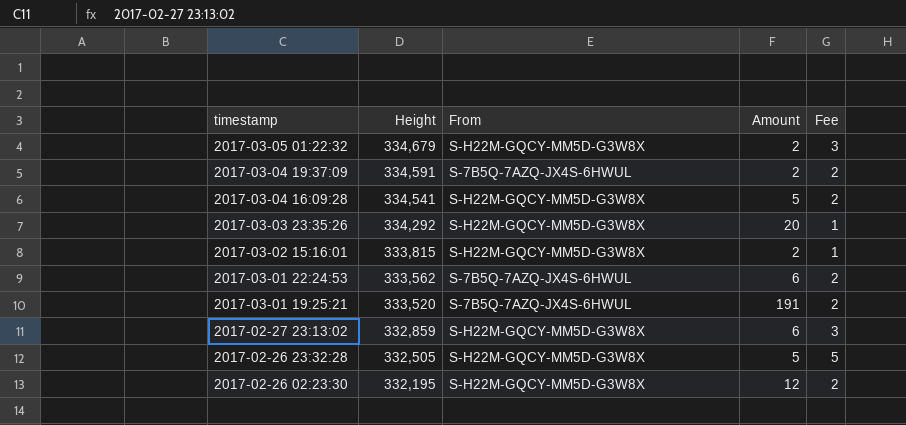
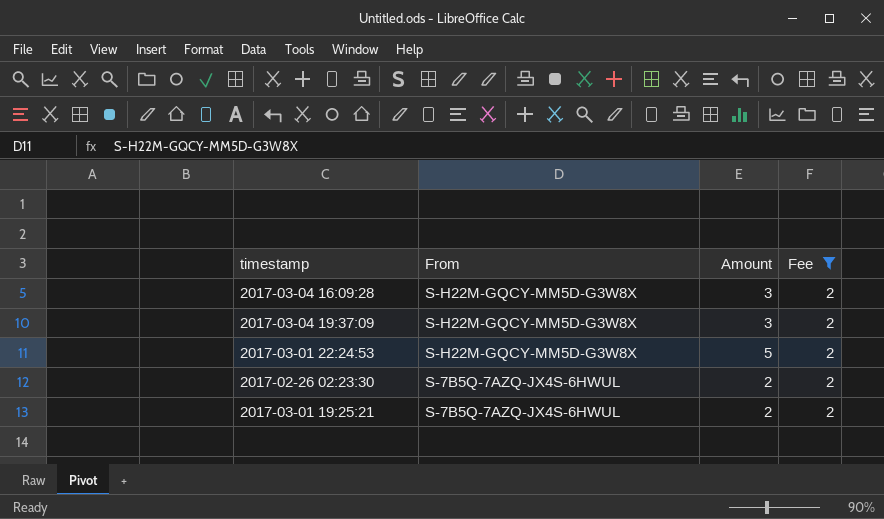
filter: none -> Fee = 2
row order: timestamp descending -> From descending
column Height | position: 2 -> none
2017-03-04 16:09:28 | Amount: 5 -> 3
2017-03-04 19:37:09 | From: S-7B5Q-7AZQ-JX4S-6HWUL -> S-H22M-GQCY-MM5D-G3W8X
2017-03-04 19:37:09 | Amount: 2 -> 3
2017-03-01 22:24:53 | From: S-7B5Q-7AZQ-JX4S-6HWUL -> S-H22M-GQCY-MM5D-G3W8X
2017-03-01 22:24:53 | Amount: 6 -> 5
2017-02-26 02:23:30 | From: S-H22M-GQCY-MM5D-G3W8X -> S-7B5Q-7AZQ-JX4S-6HWUL
2017-02-26 02:23:30 | Amount: 12 -> 2
2017-03-01 19:25:21 | Amount: 191 -> 2

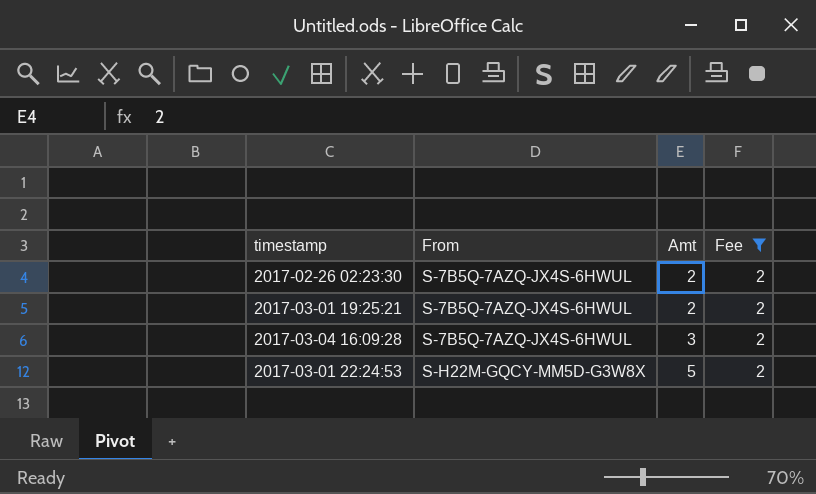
row order: From descending -> From ascending
column name: Amount -> Amt
row 2017-03-04 19:37:09: S-H22M-GQCY-MM5D-G3W8X | 3 | 2 -> none
2017-03-04 16:09:28 | From: S-H22M-GQCY-MM5D-G3W8X -> S-7B5Q-7AZQ-JX4S-6HWUL

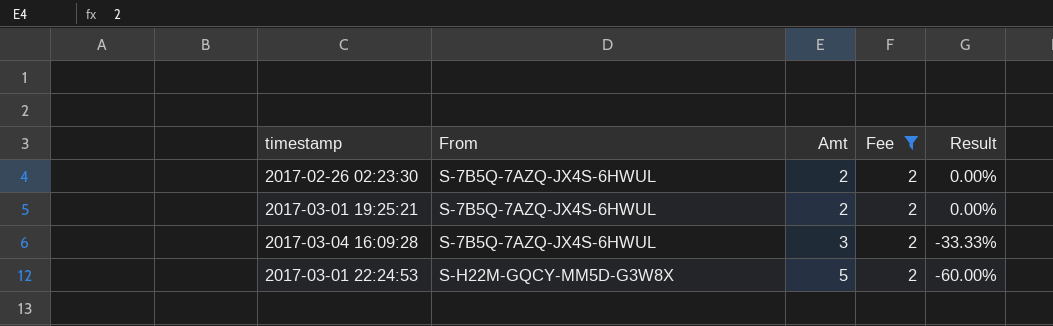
column Result | formula: none -> ([Fee] - [Amt]) / [Amt]

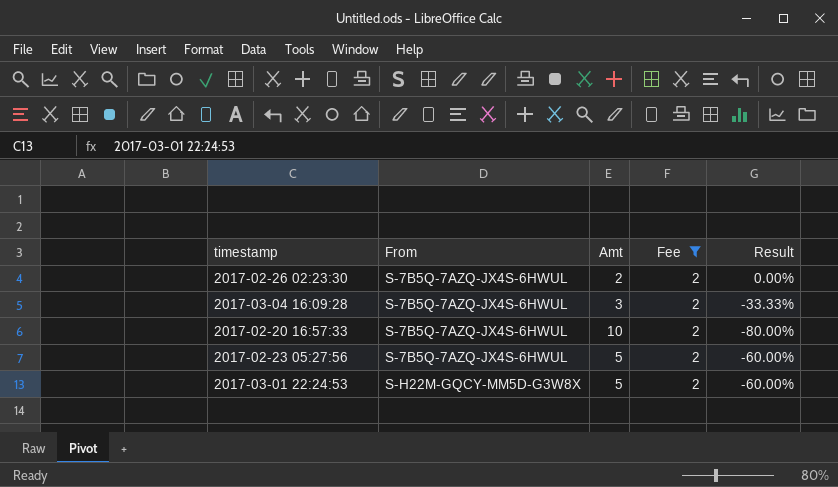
row 2017-03-01 19:25:21: S-7B5Q-7AZQ-JX4S-6HWUL | 2 | 2 | 0.00% -> none
row 2017-02-20 16:57:33: none -> S-7B5Q-7AZQ-JX4S-6HWUL | 10 | 2 | -80.00%
row 2017-02-23 05:27:56: none -> S-7B5Q-7AZQ-JX4S-6HWUL | 5 | 2 | -60.00%

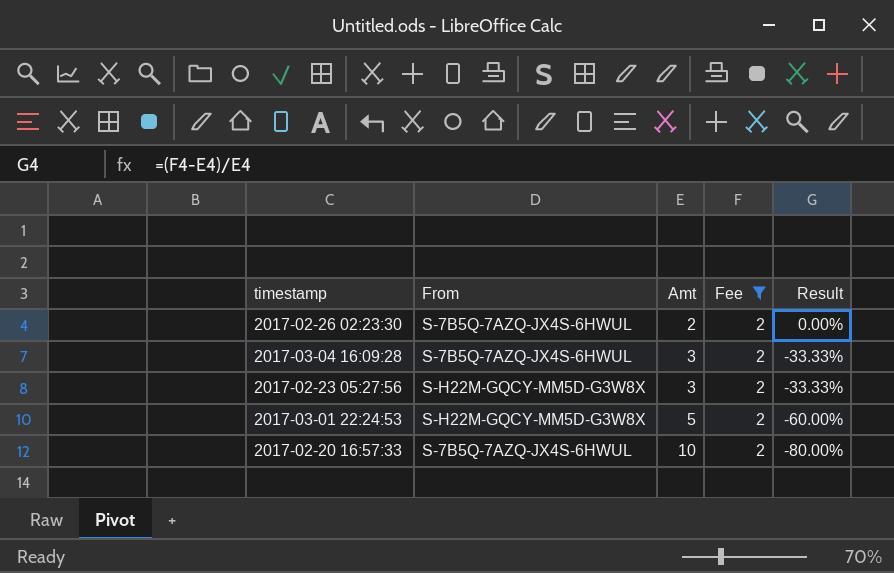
row order: From ascending -> Amt ascending
2017-02-23 05:27:56 | From: S-7B5Q-7AZQ-JX4S-6HWUL -> S-H22M-GQCY-MM5D-G3W8X
2017-02-23 05:27:56 | Amt: 5 -> 3
2017-02-23 05:27:56 | Result: -60.00% -> -33.33%

